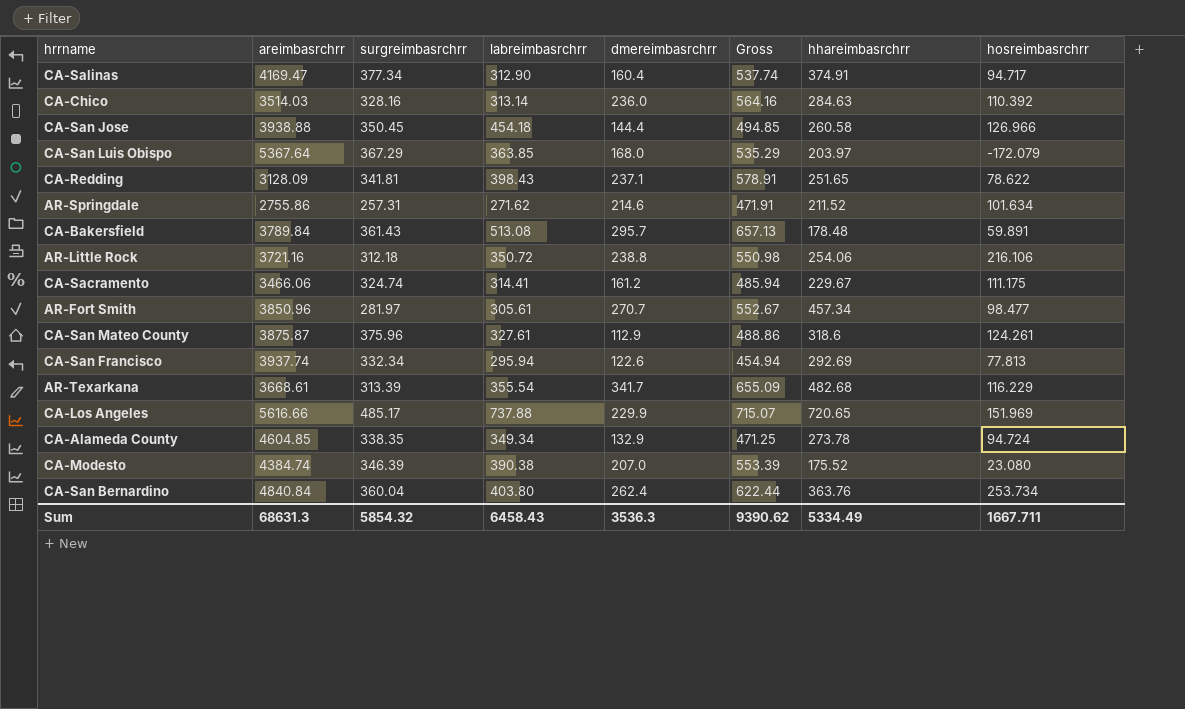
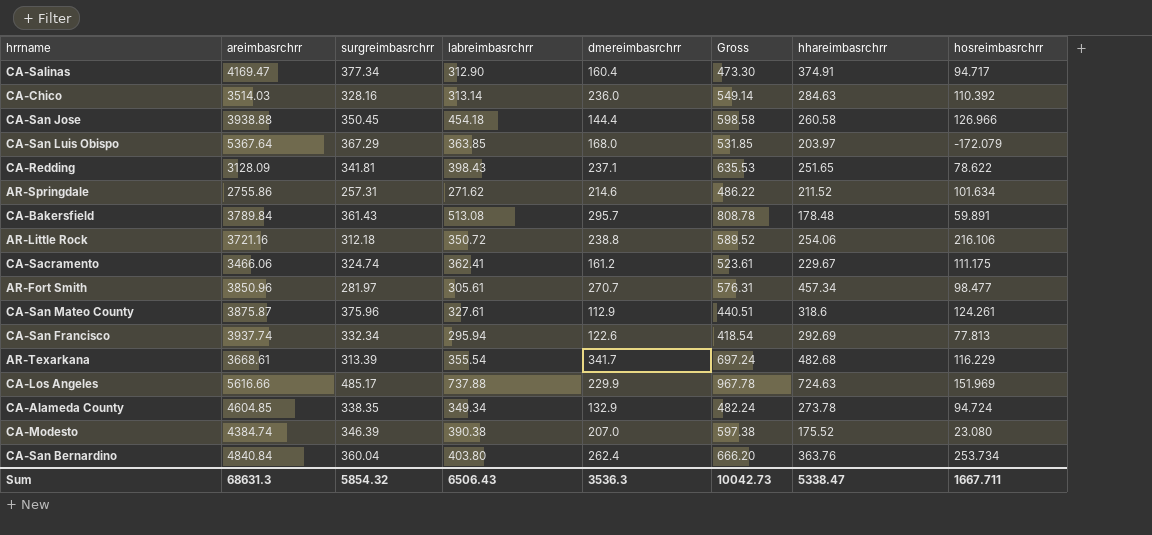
column Gross | formula: [surgreimbasrchrr] + [dmereimbasrchrr] -> [labreimbasrchrr] + [dmereimbasrchrr]
CA-Sacramento | labreimbasrchrr: 314.41 -> 362.41
CA-Los Angeles | hhareimbasrchrr: 720.65 -> 724.63
Sum | labreimbasrchrr: 6458.43 -> 6506.43
Sum | Gross: 9390.62 -> 10042.73
Sum | hhareimbasrchrr: 5334.49 -> 5338.47

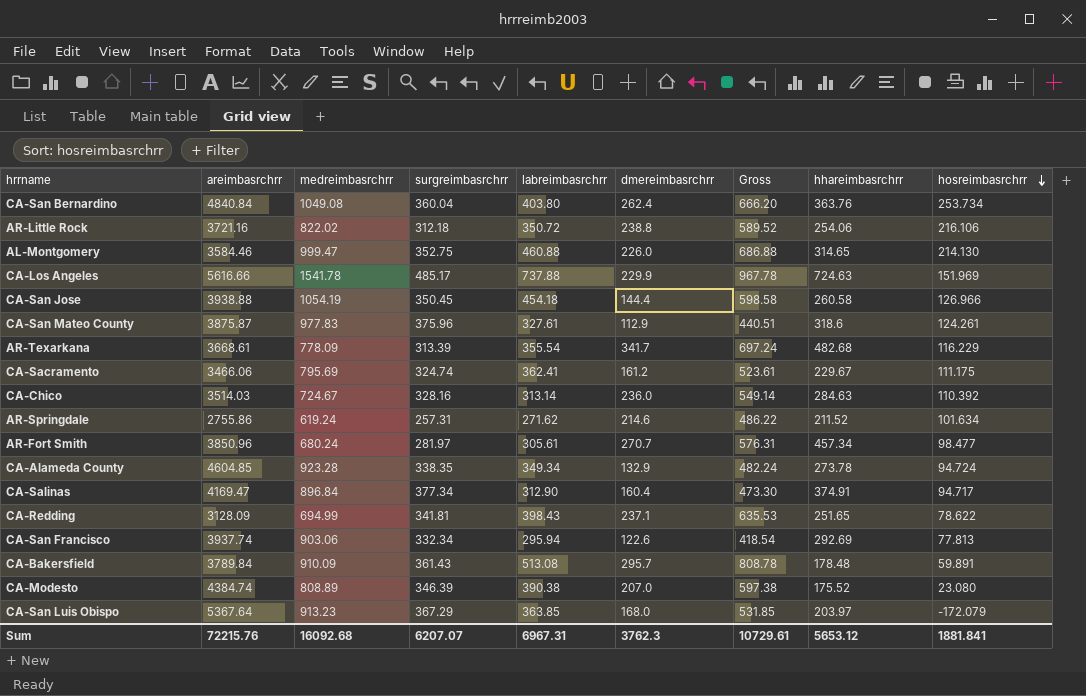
row order: none -> hosreimbasrchrr descending
column medreimbasrchrr | position: none -> 3
row AL-Montgomery: none -> 3584.46 | 999.47 | 352.75 | 460.88 | 226.0 | 686.88 | 314.65 | 214.130
Sum | areimbasrchrr: 68631.3 -> 72215.76
Sum | surgreimbasrchrr: 5854.32 -> 6207.07
Sum | labreimbasrchrr: 6506.43 -> 6967.31
Sum | dmereimbasrchrr: 3536.3 -> 3762.3
Sum | Gross: 10042.73 -> 10729.61
Sum | hhareimbasrchrr: 5338.47 -> 5653.12
Sum | hosreimbasrchrr: 1667.711 -> 1881.841

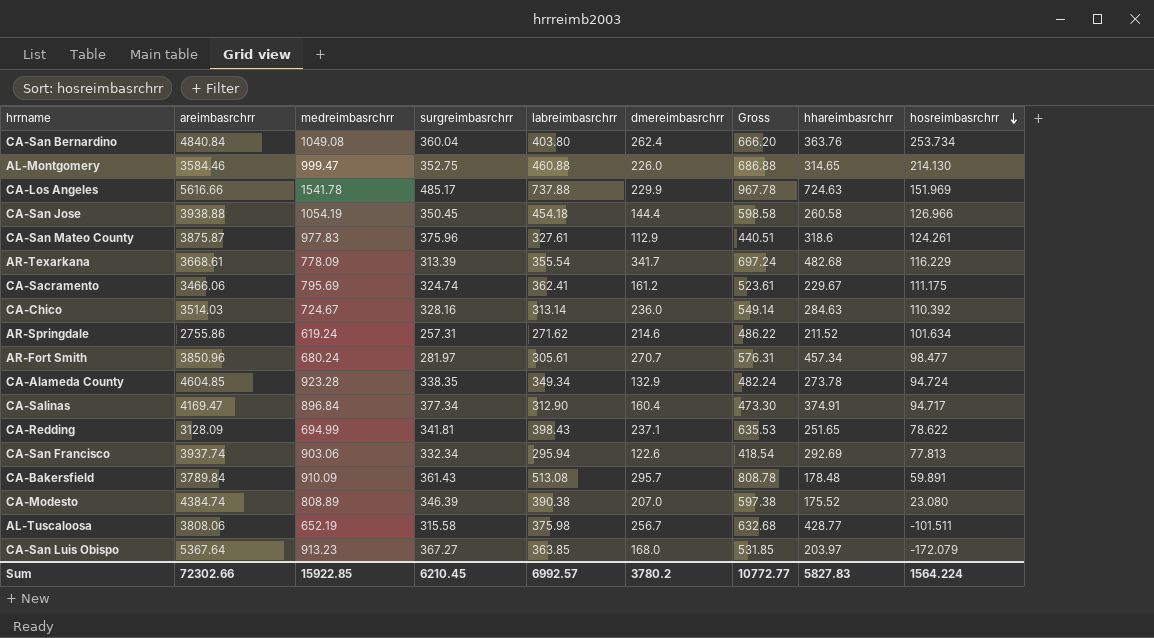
row AR-Little Rock: 3721.16 | 822.02 | 312.18 | 350.72 | 238.8 | 589.52 | 254.06 | 216.106 -> none
row AL-Tuscaloosa: none -> 3808.06 | 652.19 | 315.58 | 375.98 | 256.7 | 632.68 | 428.77 | -101.511
CA-San Luis Obispo | surgreimbasrchrr: 367.29 -> 367.27
Sum | areimbasrchrr: 72215.76 -> 72302.66
Sum | medreimbasrchrr: 16092.68 -> 15922.85
Sum | surgreimbasrchrr: 6207.07 -> 6210.45
Sum | labreimbasrchrr: 6967.31 -> 6992.57
Sum | dmereimbasrchrr: 3762.3 -> 3780.2
Sum | Gross: 10729.61 -> 10772.77
Sum | hhareimbasrchrr: 5653.12 -> 5827.83
Sum | hosreimbasrchrr: 1881.841 -> 1564.224

